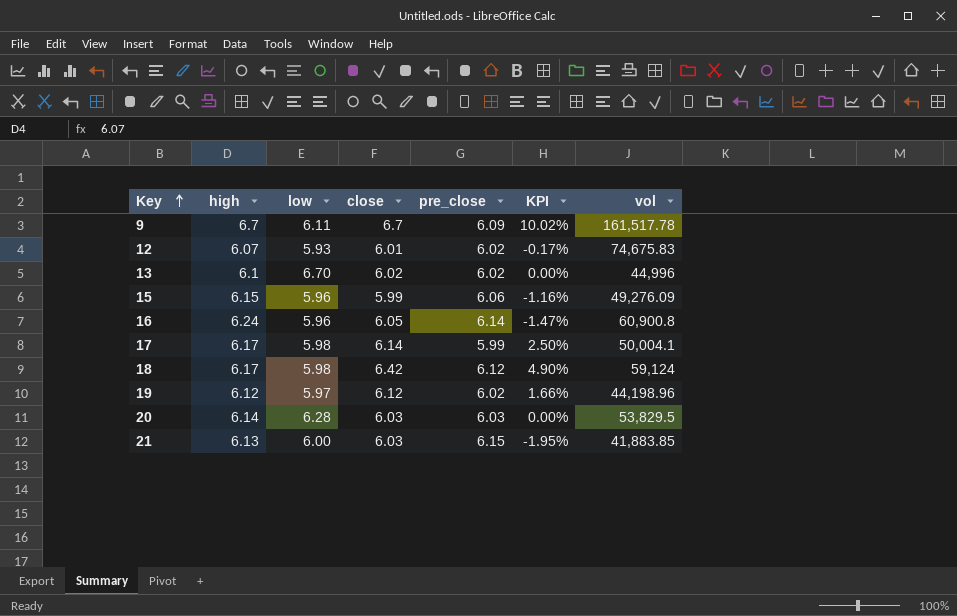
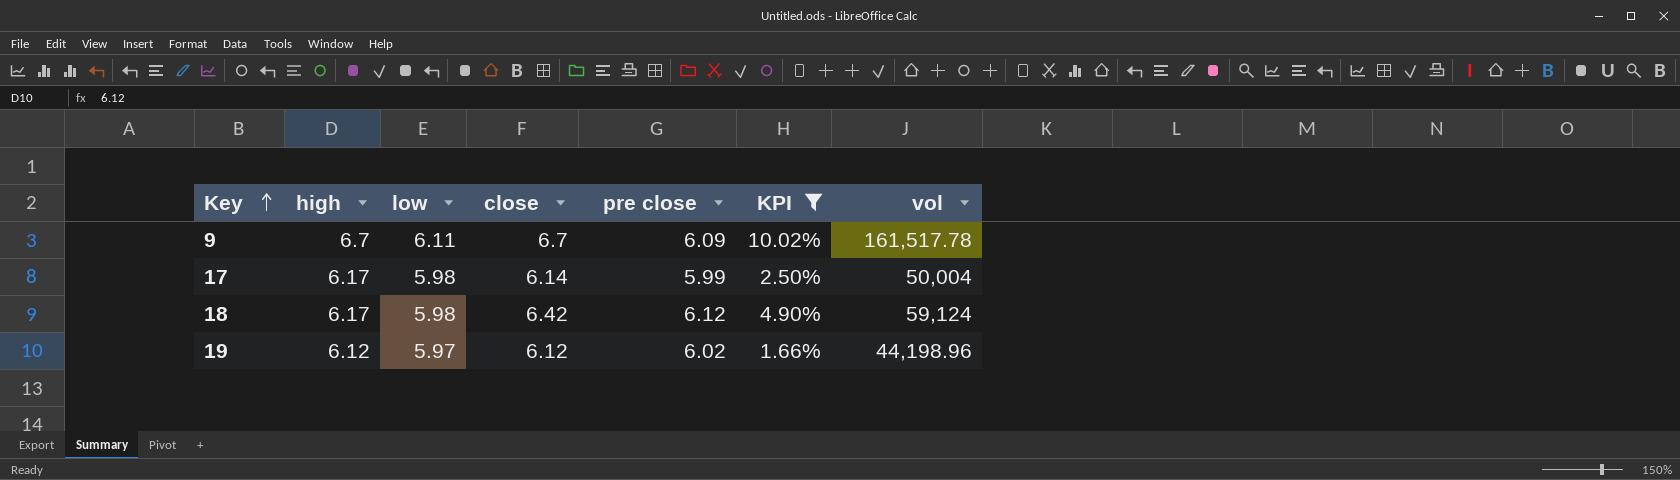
filter: none -> KPI >= 1.66%
column name: pre_close -> pre close
17 | vol: 50,004.1 -> 50,004

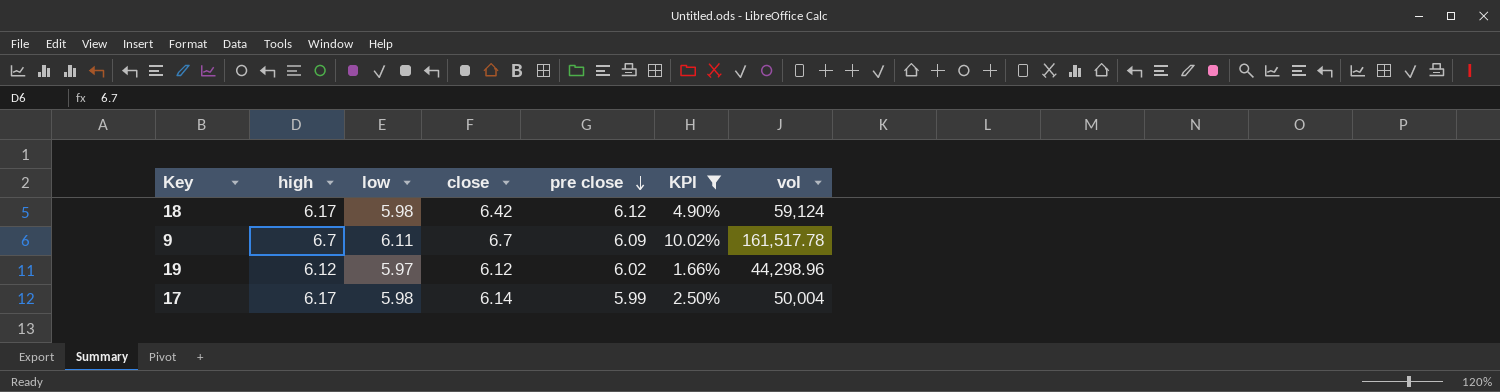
row order: Key ascending -> pre close descending
19 | vol: 44,198.96 -> 44,298.96

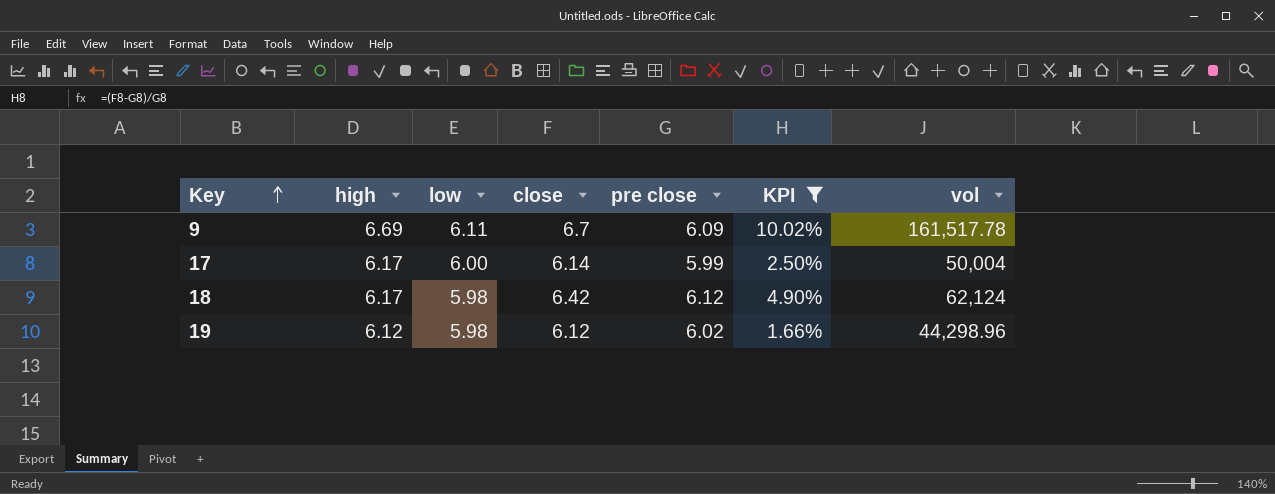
row order: pre close descending -> Key ascending
9 | high: 6.7 -> 6.69
17 | low: 5.98 -> 6.00
18 | vol: 59,124 -> 62,124
19 | low: 5.97 -> 5.98

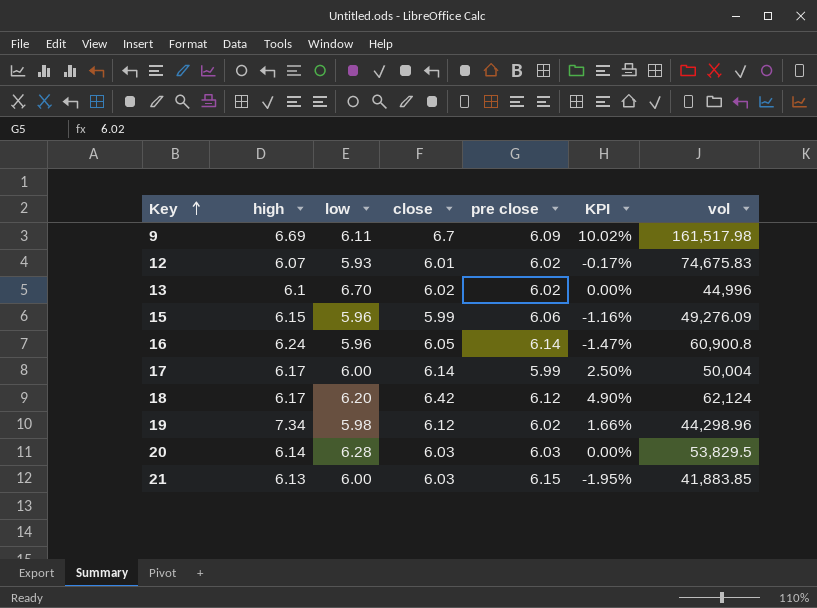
filter: KPI >= 1.66% -> none
9 | vol: 161,517.78 -> 161,517.98
18 | low: 5.98 -> 6.20
19 | high: 6.12 -> 7.34

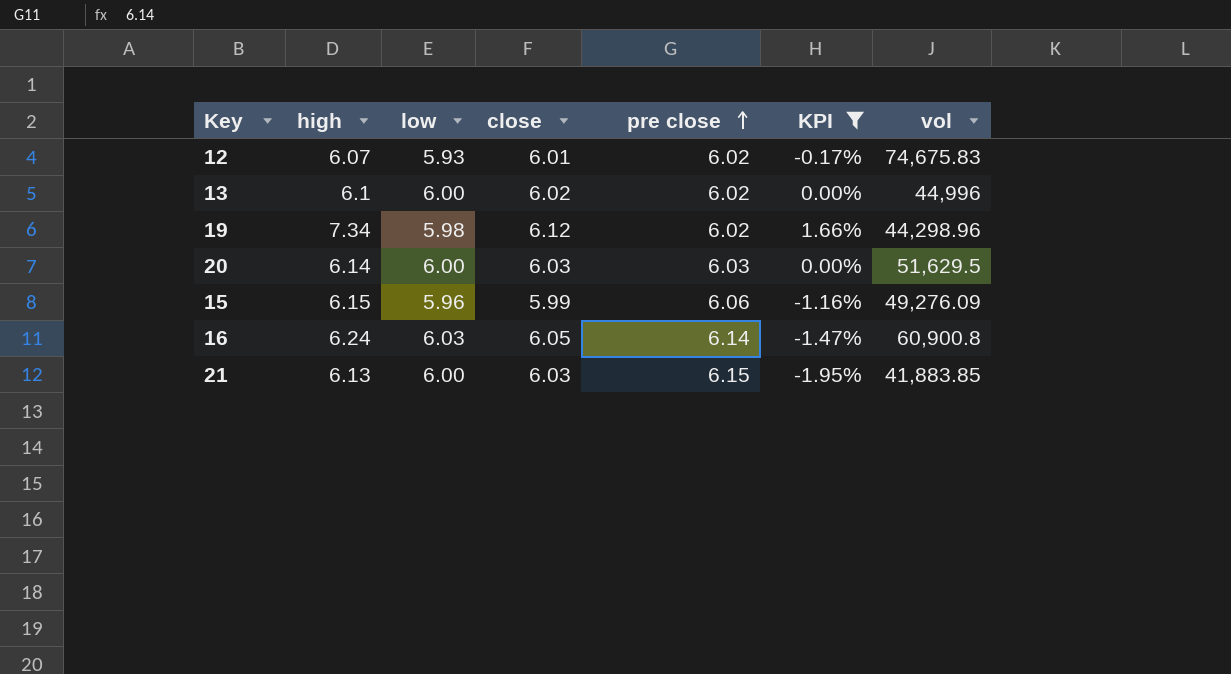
filter: none -> KPI <= 1.66%
row order: Key ascending -> pre close ascending
13 | low: 6.70 -> 6.00
20 | low: 6.28 -> 6.00
20 | vol: 53,829.5 -> 51,629.5
16 | low: 5.96 -> 6.03

